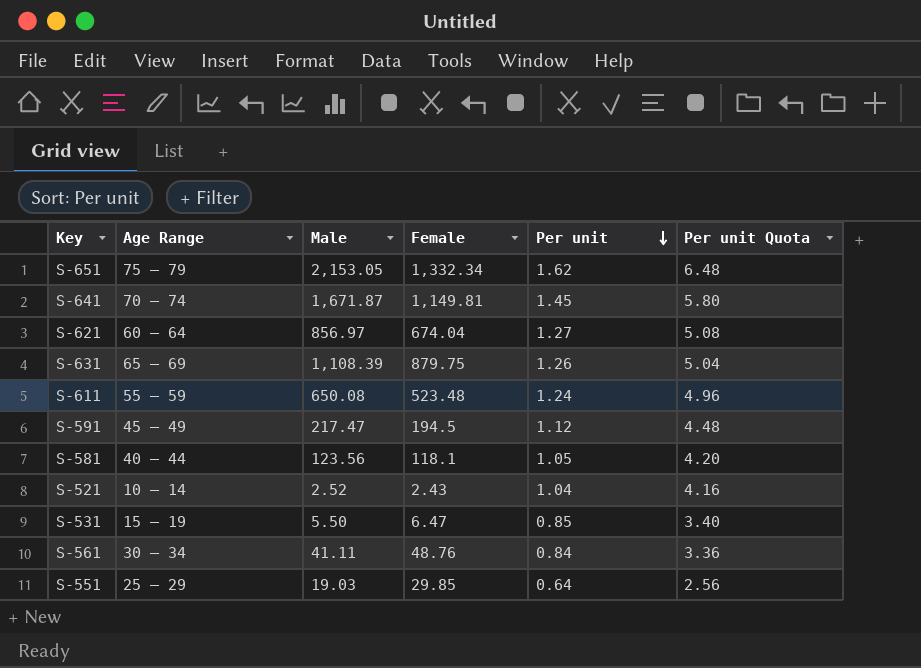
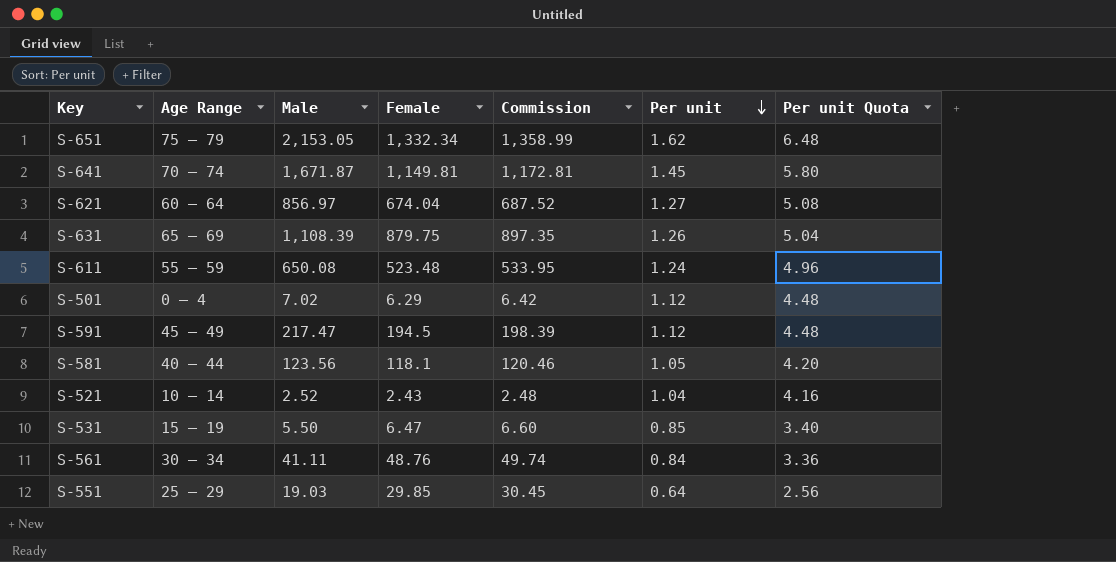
column Commission | formula: none -> [Female] * 1.02
row S-501: none -> 0 – 4 | 7.02 | 6.29 | 6.42 | 1.12 | 4.48

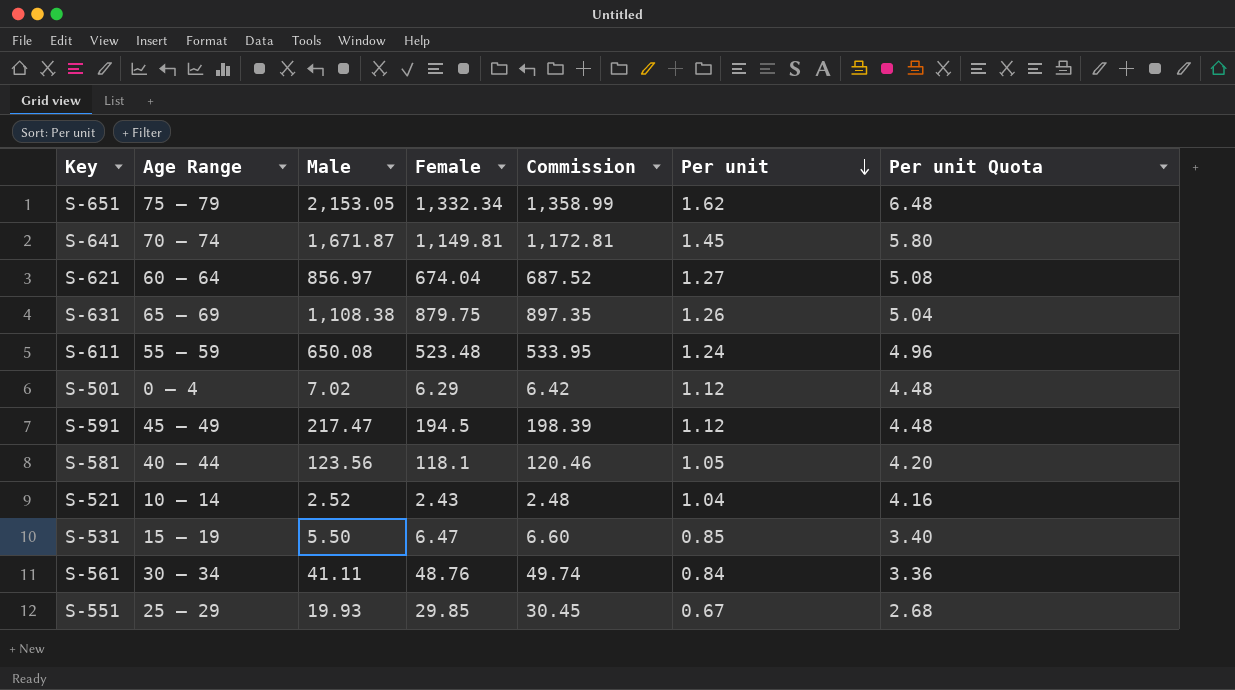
S-631 | Male: 1,108.39 -> 1,108.38
S-551 | Male: 19.03 -> 19.93
S-551 | Per unit: 0.64 -> 0.67
S-551 | Per unit Quota: 2.56 -> 2.68

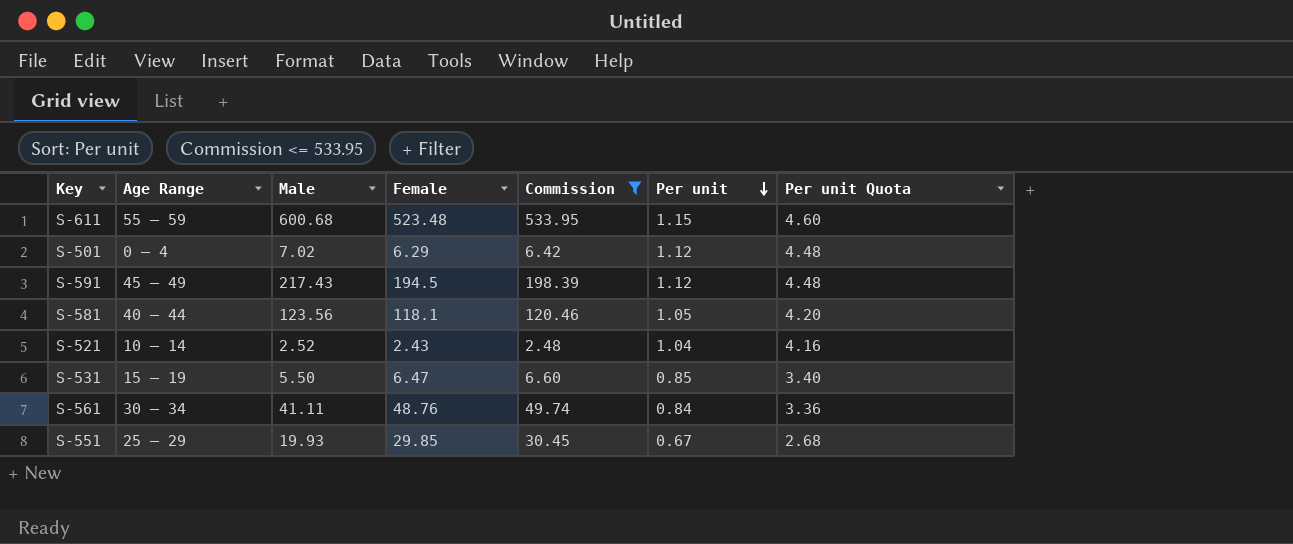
filter: none -> Commission <= 533.95
S-611 | Male: 650.08 -> 600.68
S-611 | Per unit: 1.24 -> 1.15
S-611 | Per unit Quota: 4.96 -> 4.60
S-591 | Male: 217.47 -> 217.43

